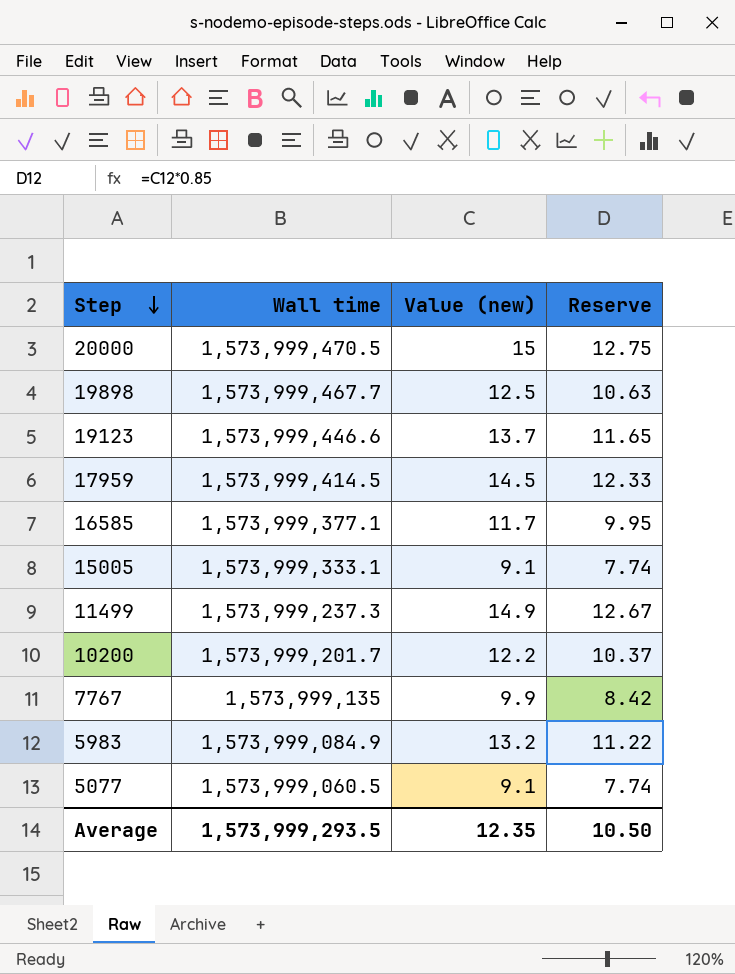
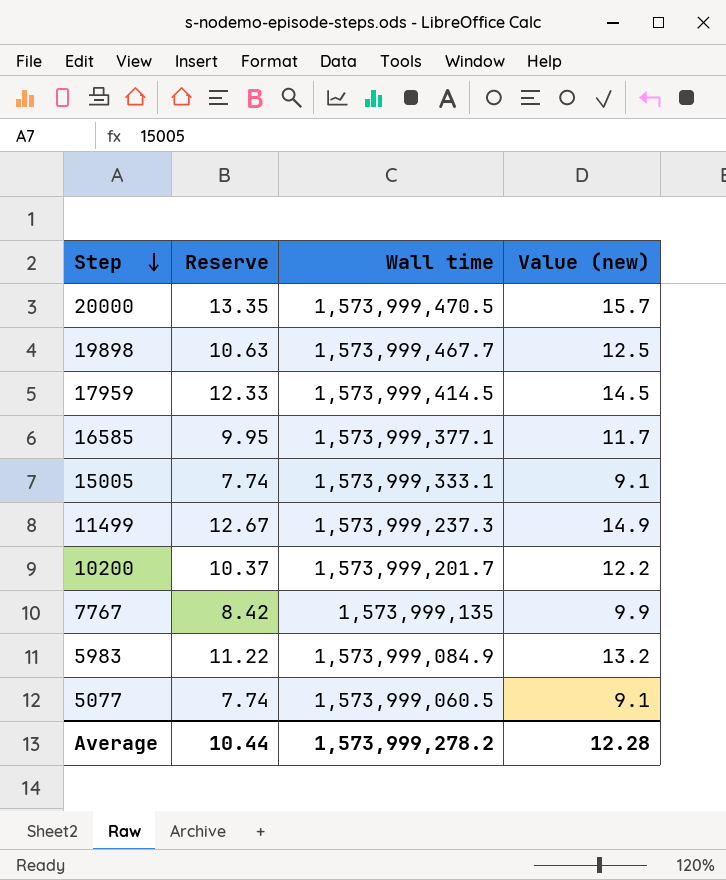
column Reserve | position: 4 -> 2
row 19123: 1,573,999,446.6 | 13.7 | 11.65 -> none
20000 | Reserve: 12.75 -> 13.35
20000 | Value (new): 15 -> 15.7
Average | Reserve: 10.50 -> 10.44
Average | Wall time: 1,573,999,293.5 -> 1,573,999,278.2
Average | Value (new): 12.35 -> 12.28

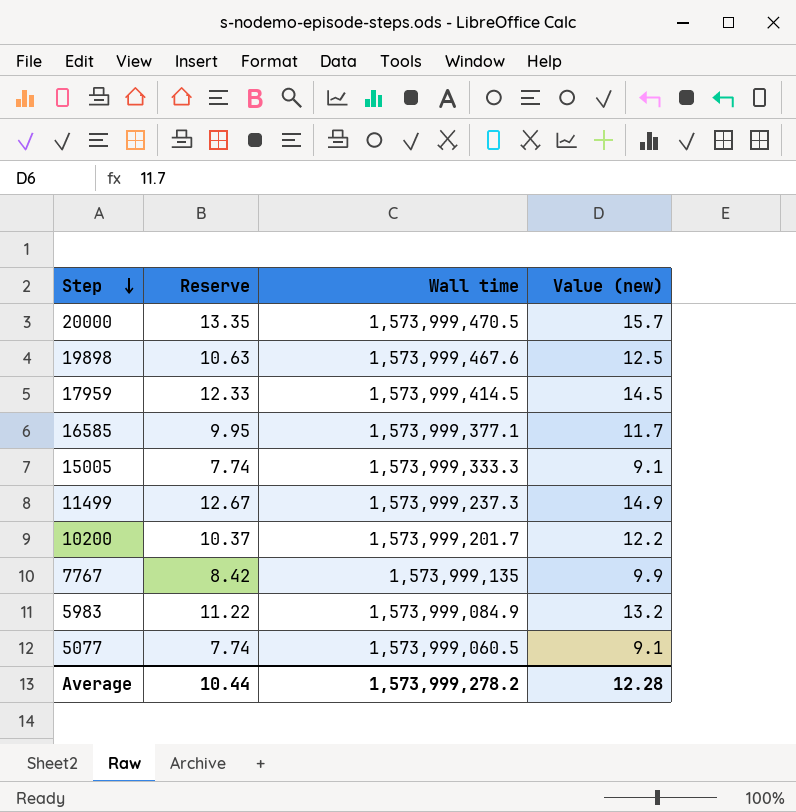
19898 | Wall time: 1,573,999,467.7 -> 1,573,999,467.6
15005 | Wall time: 1,573,999,333.1 -> 1,573,999,333.3

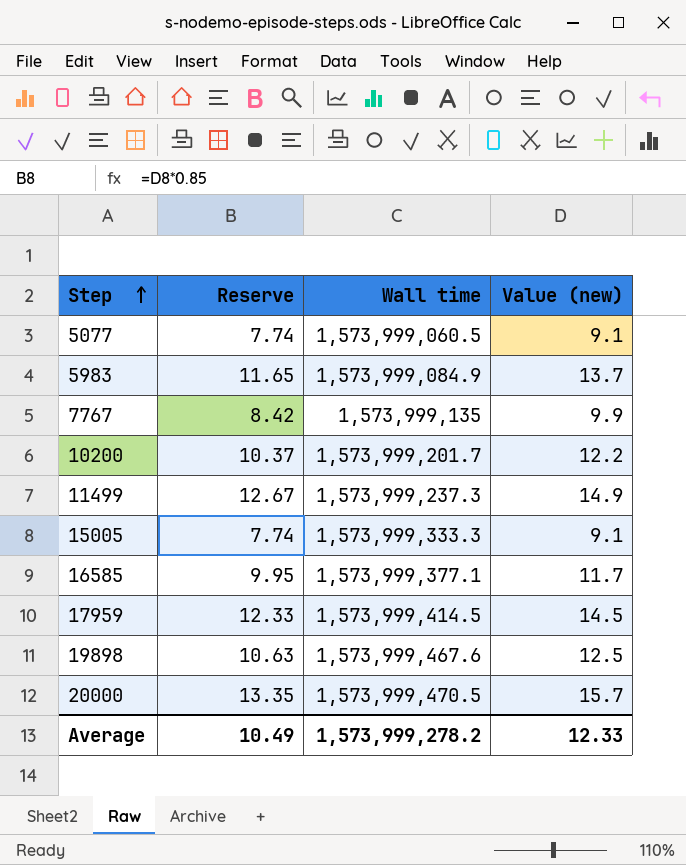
row order: Step descending -> Step ascending
5983 | Reserve: 11.22 -> 11.65
5983 | Value (new): 13.2 -> 13.7
Average | Reserve: 10.44 -> 10.49
Average | Value (new): 12.28 -> 12.33

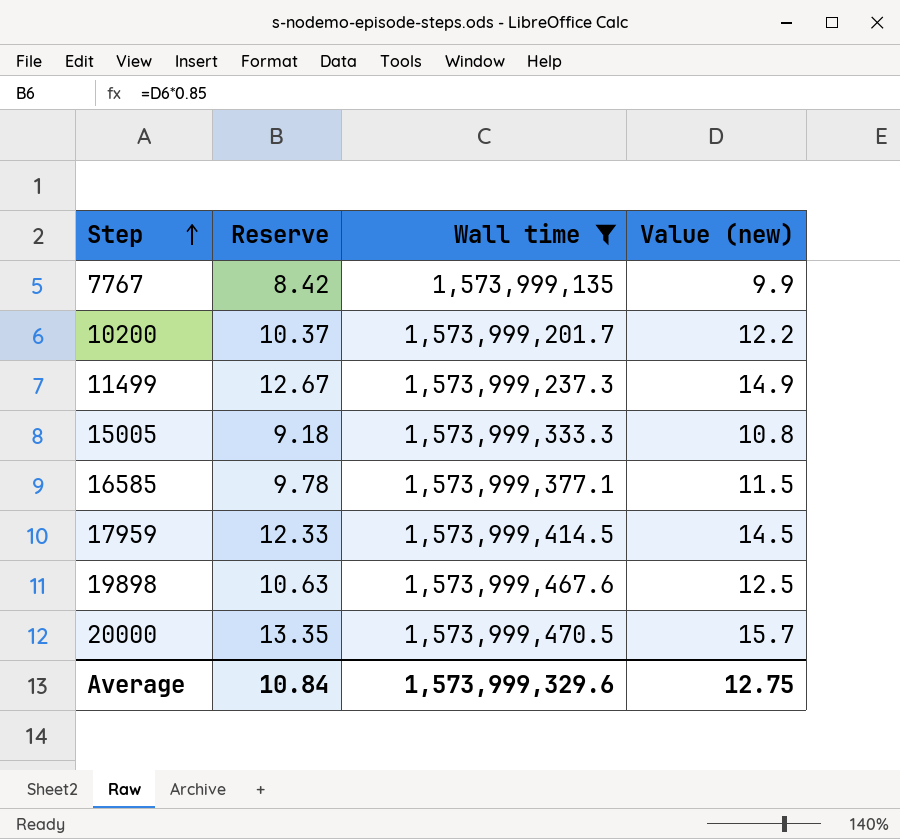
filter: none -> Wall time >= 1,573,999,135
15005 | Reserve: 7.74 -> 9.18
15005 | Value (new): 9.1 -> 10.8
16585 | Reserve: 9.95 -> 9.78
16585 | Value (new): 11.7 -> 11.5
Average | Reserve: 10.49 -> 10.84
Average | Wall time: 1,573,999,278.2 -> 1,573,999,329.6
Average | Value (new): 12.33 -> 12.75

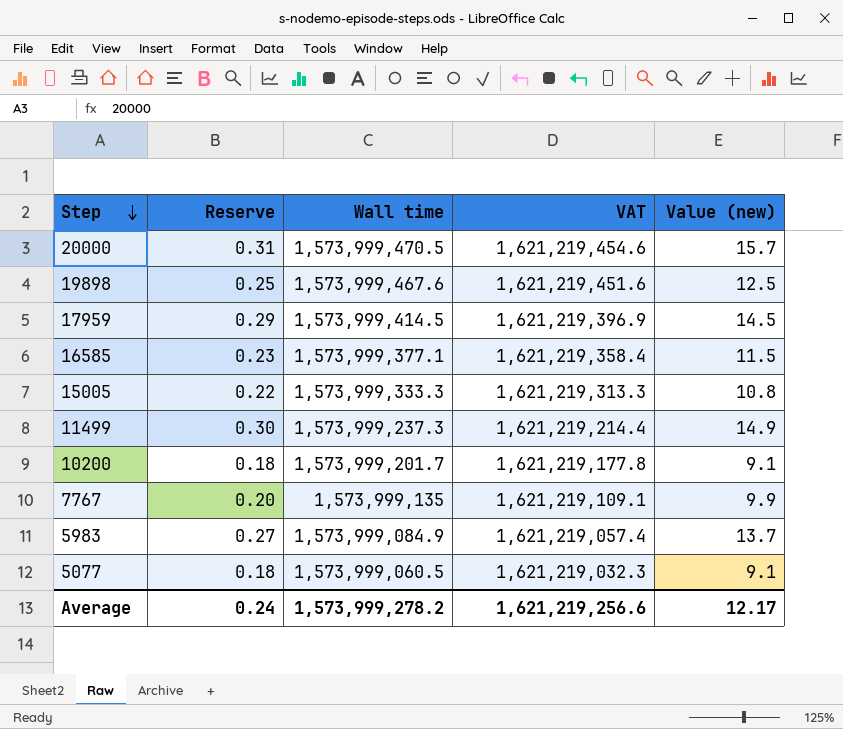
filter: Wall time >= 1,573,999,135 -> none
row order: Step ascending -> Step descending
column Reserve | formula: [Value (new)] * 0.85 -> [Value (new)] * 0.02
column VAT | formula: none -> [Wall time] * 1.03
10200 | Value (new): 12.2 -> 9.1
Average | Reserve: 10.84 -> 0.24
Average | Wall time: 1,573,999,329.6 -> 1,573,999,278.2
Average | Value (new): 12.75 -> 12.17

